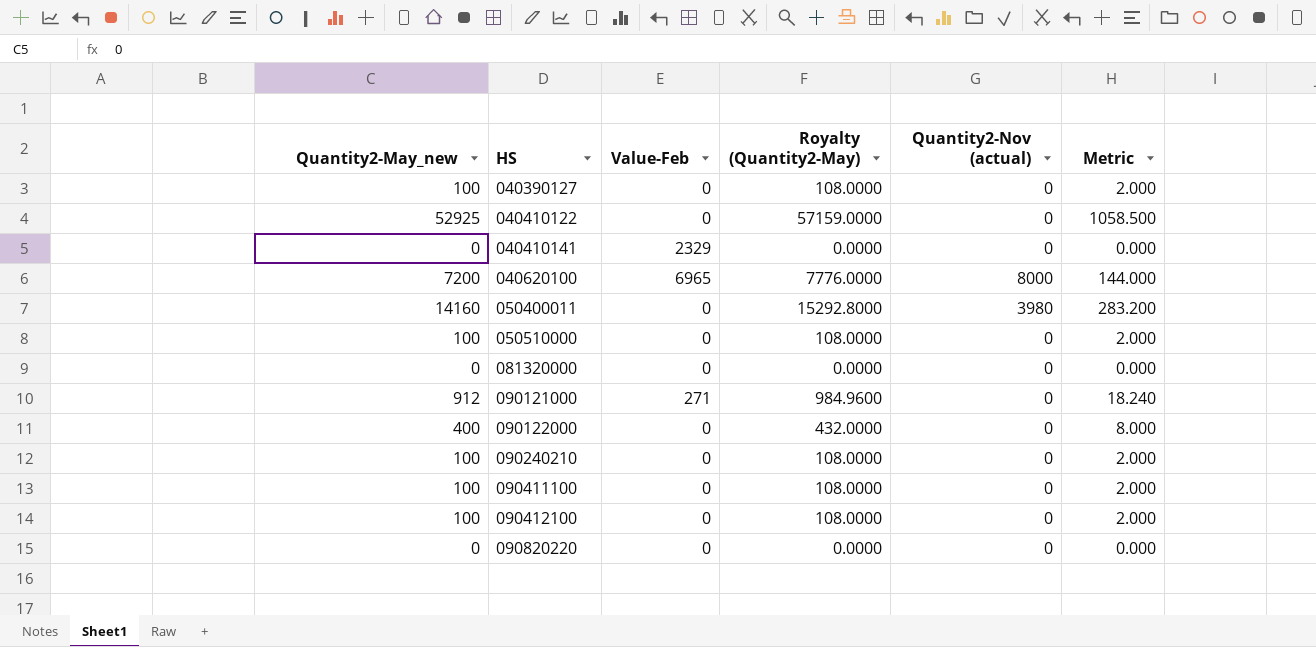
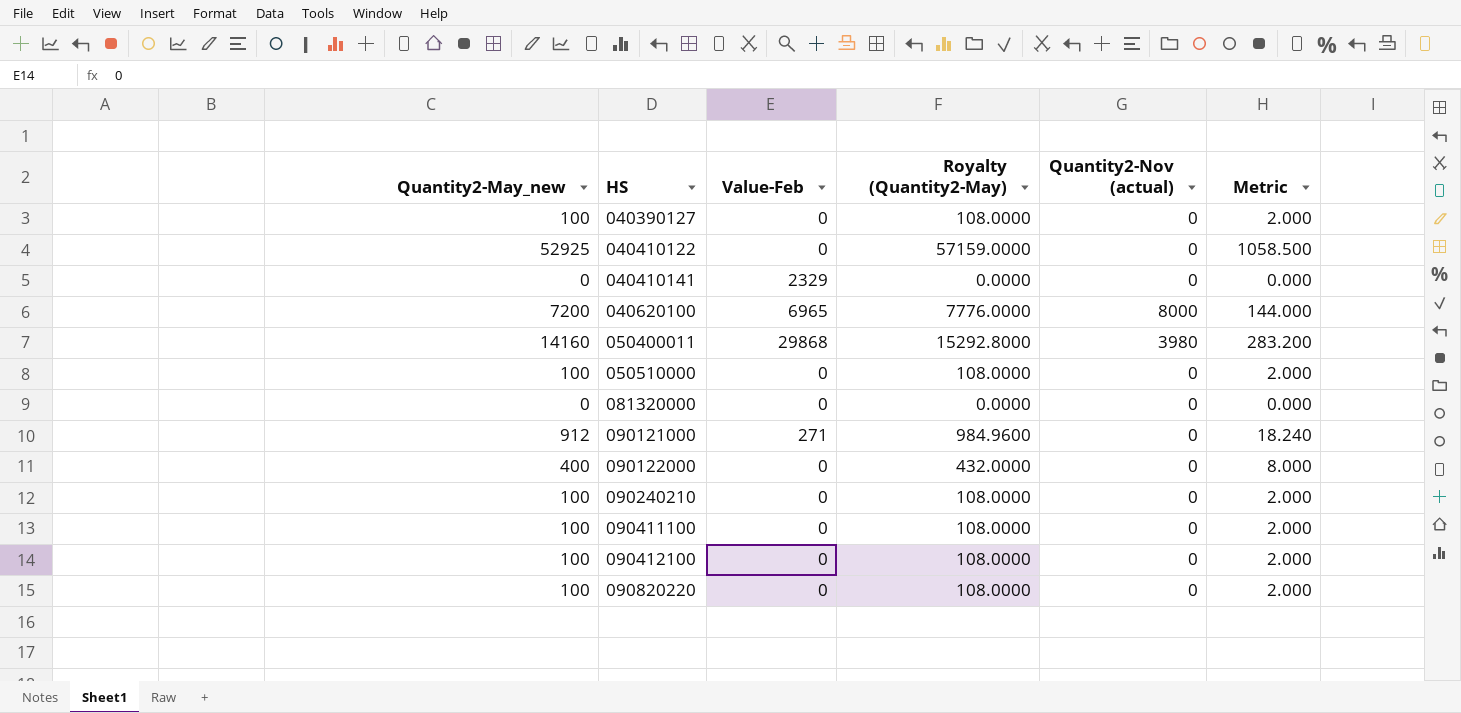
050400011 | Value-Feb: 0 -> 29868
090820220 | Quantity2-May_new: 0 -> 100
090820220 | Royalty (Quantity2-May): 0.0000 -> 108.0000
090820220 | Metric: 0.000 -> 2.000

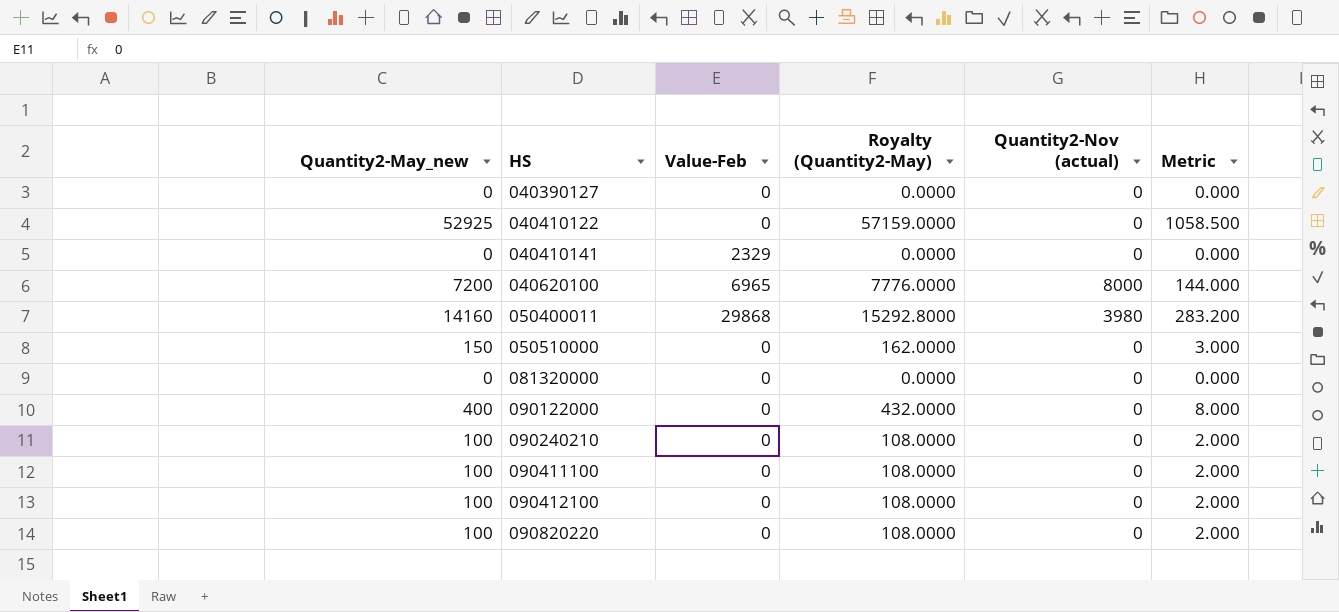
row 090121000: 912 | 271 | 984.9600 | 0 | 18.240 -> none
040390127 | Quantity2-May_new: 100 -> 0
040390127 | Royalty (Quantity2-May): 108.0000 -> 0.0000
040390127 | Metric: 2.000 -> 0.000
050510000 | Quantity2-May_new: 100 -> 150
050510000 | Royalty (Quantity2-May): 108.0000 -> 162.0000
050510000 | Metric: 2.000 -> 3.000

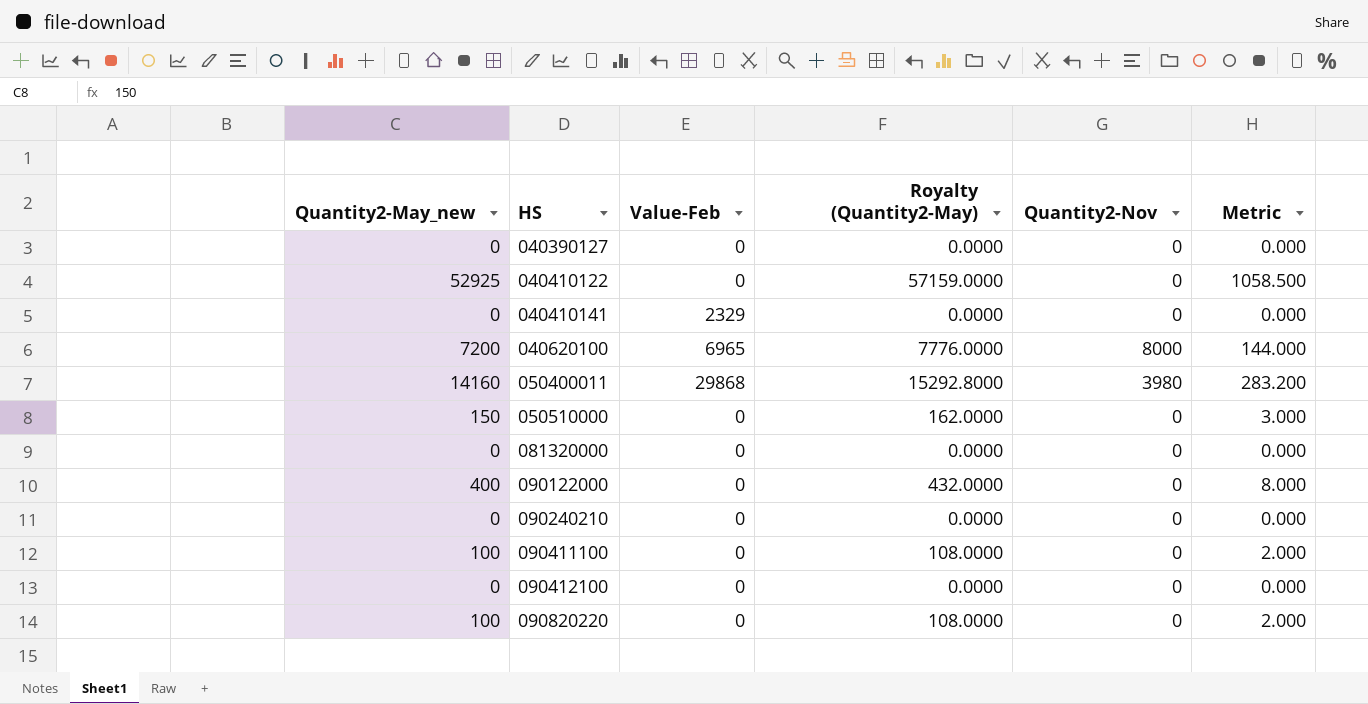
column name: Quantity2-Nov (actual) -> Quantity2-Nov
090240210 | Quantity2-May_new: 100 -> 0
090240210 | Royalty (Quantity2-May): 108.0000 -> 0.0000
090240210 | Metric: 2.000 -> 0.000
090412100 | Quantity2-May_new: 100 -> 0
090412100 | Royalty (Quantity2-May): 108.0000 -> 0.0000
090412100 | Metric: 2.000 -> 0.000

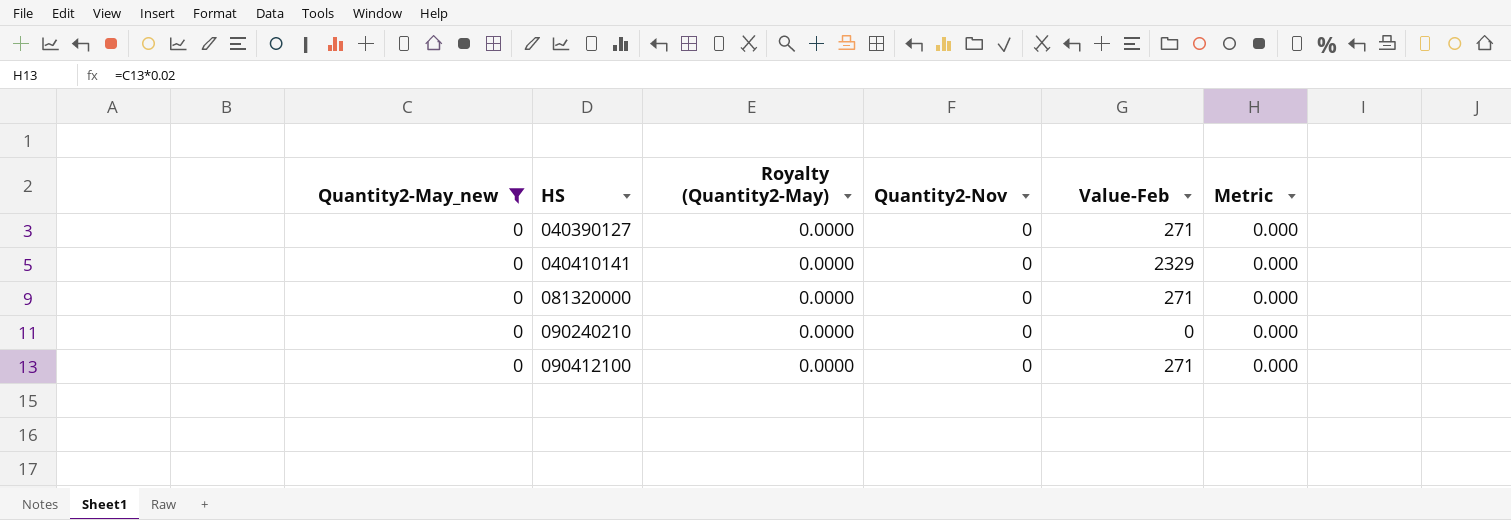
filter: none -> Quantity2-May_new = 0
column Value-Feb | position: 3 -> 5
040390127 | Value-Feb: 0 -> 271
081320000 | Value-Feb: 0 -> 271
090412100 | Value-Feb: 0 -> 271

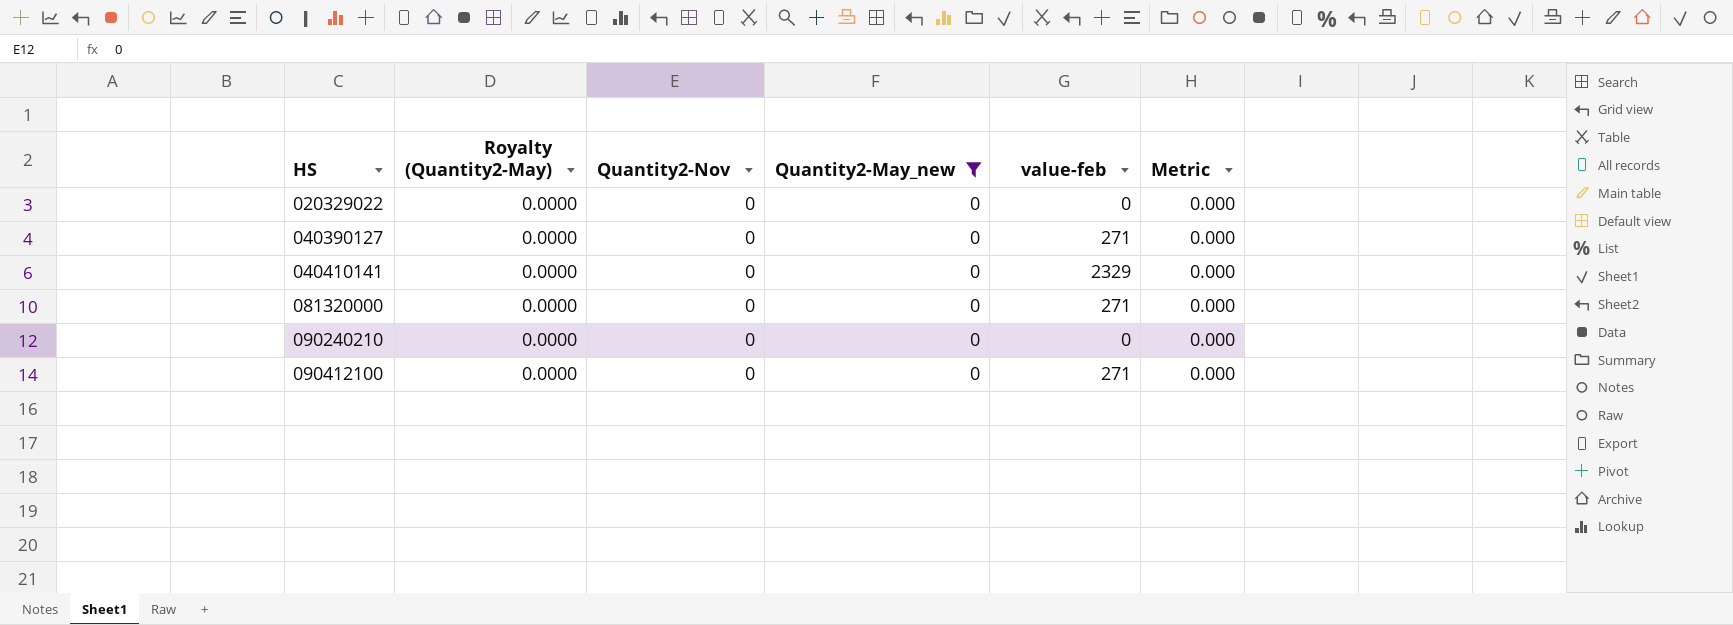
column Quantity2-May_new | position: 1 -> 4
column name: Value-Feb -> value-feb
row 020329022: none -> 0.0000 | 0 | 0 | 0 | 0.000

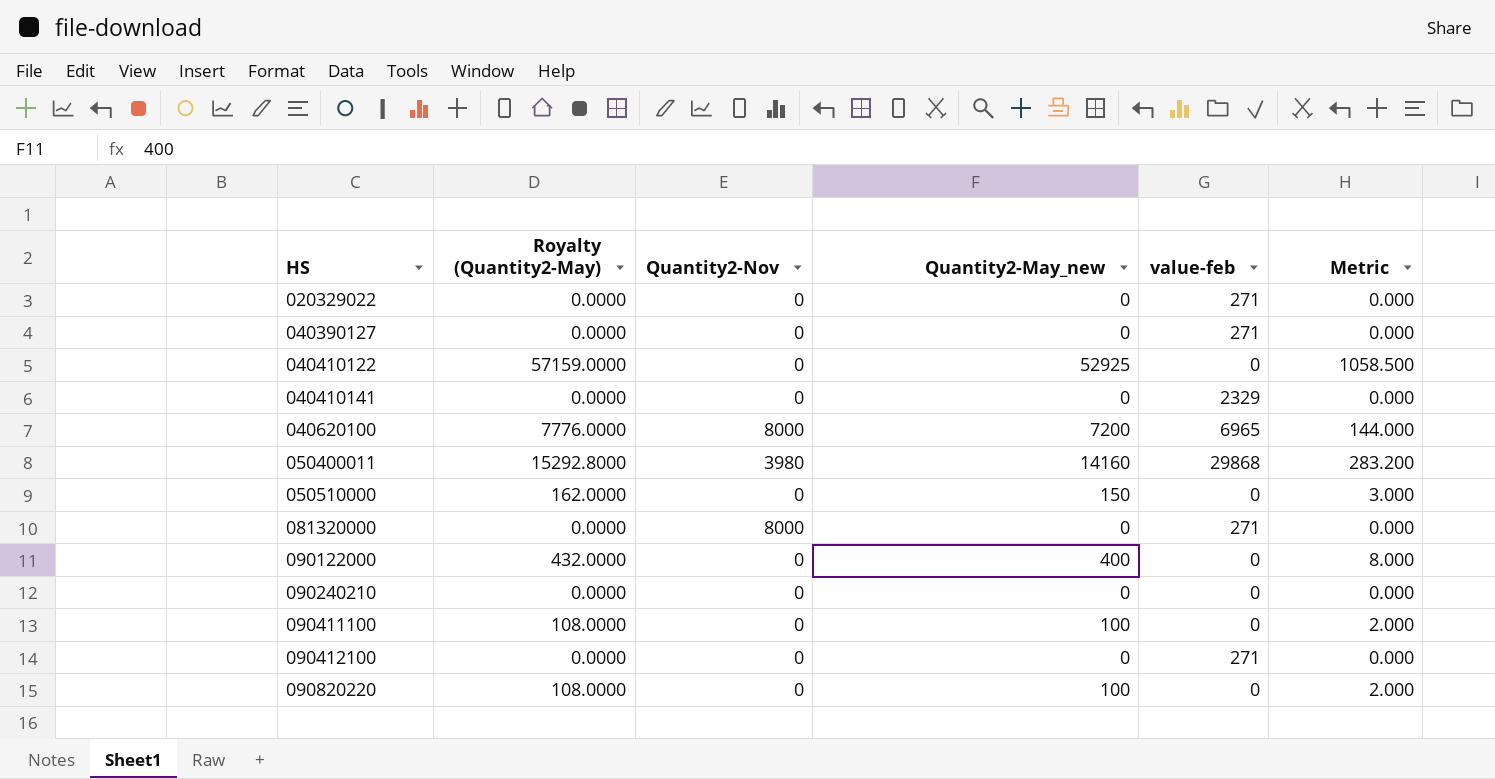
filter: Quantity2-May_new = 0 -> none
020329022 | value-feb: 0 -> 271
081320000 | Quantity2-Nov: 0 -> 8000

